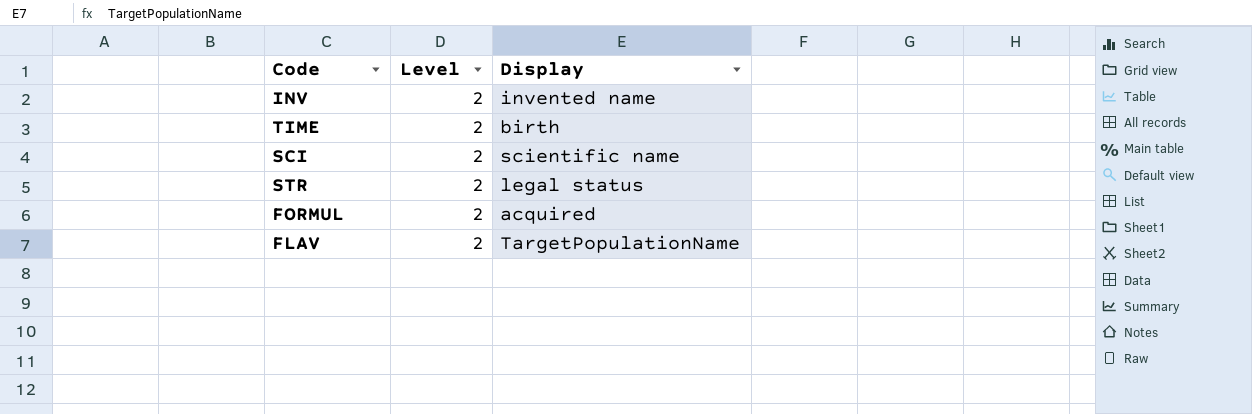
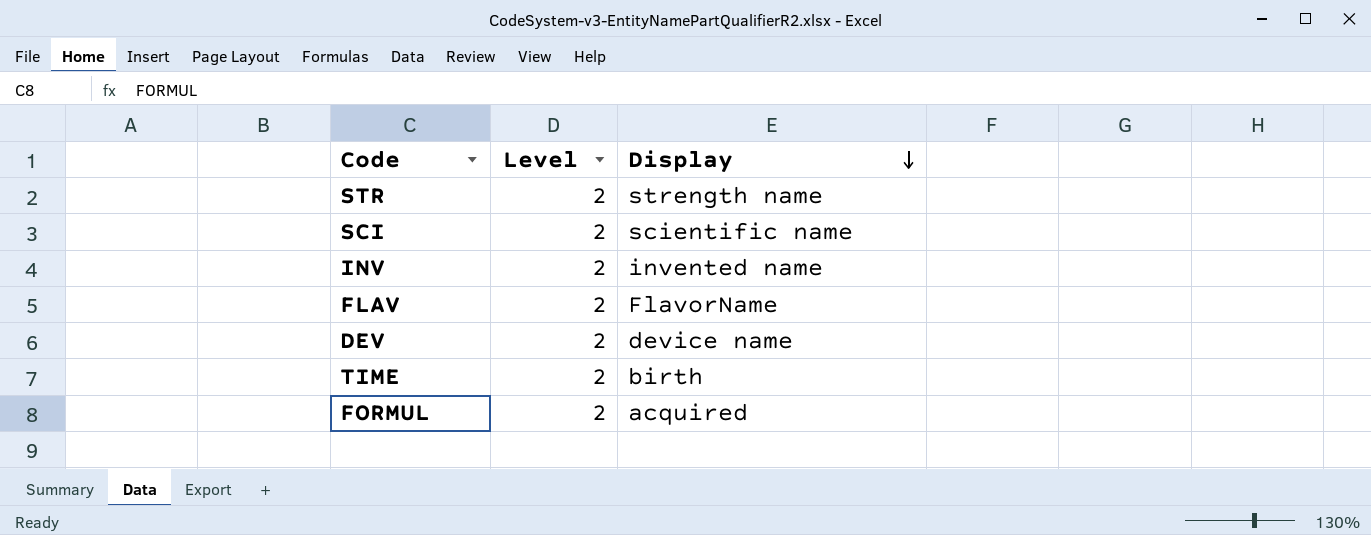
row order: none -> Display descending
STR | Display: legal status -> strength name
FLAV | Display: TargetPopulationName -> FlavorName
row DEV: none -> 2 | device name

